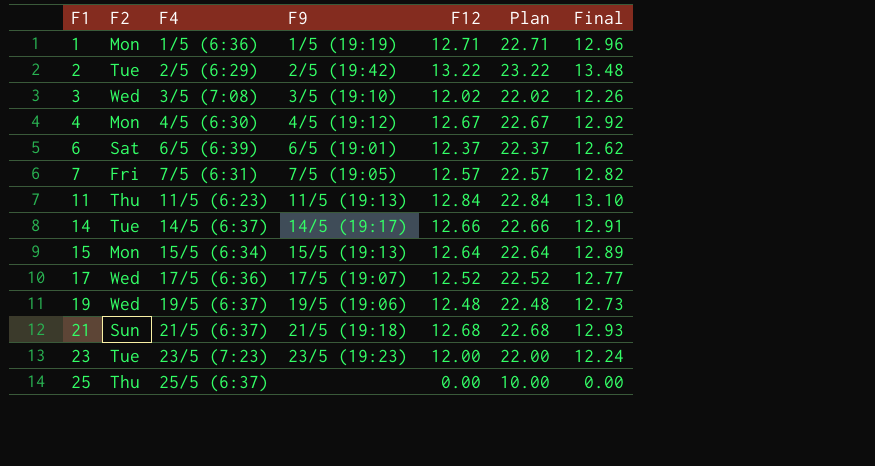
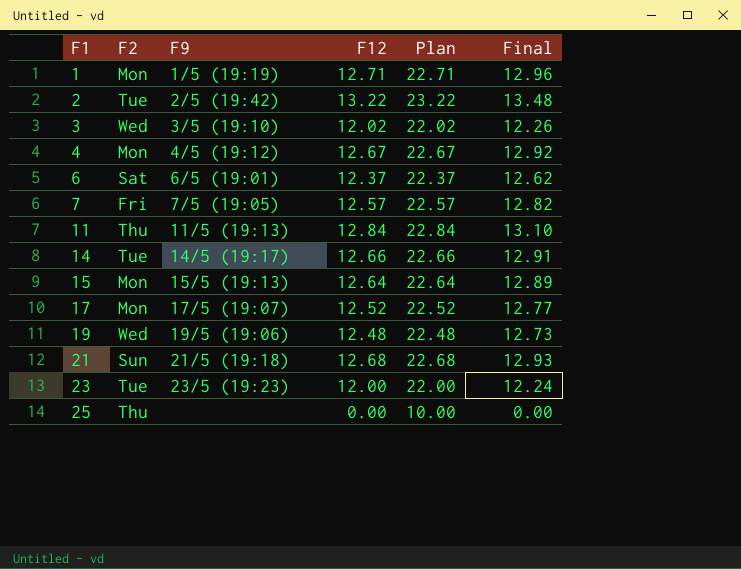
column F4 | position: 3 -> none
17 | F2: Wed -> Mon

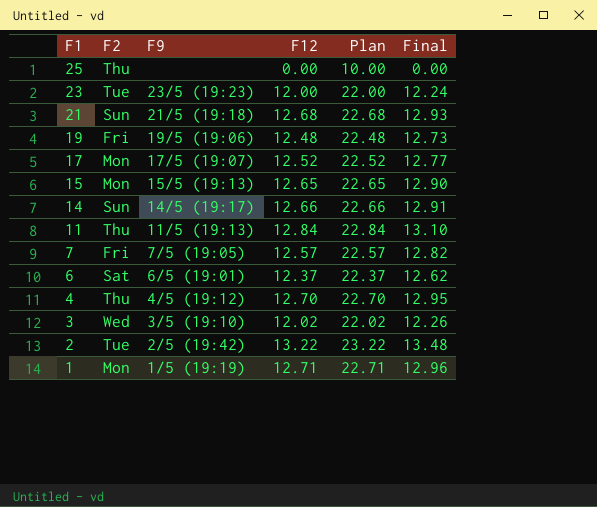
row order: F1 ascending -> F1 descending
19 | F2: Wed -> Fri
15 | F12: 12.64 -> 12.65
15 | Plan: 22.64 -> 22.65
15 | Final: 12.89 -> 12.90
14 | F2: Tue -> Sun
4 | F2: Mon -> Thu
4 | F12: 12.67 -> 12.70
4 | Plan: 22.67 -> 22.70
4 | Final: 12.92 -> 12.95

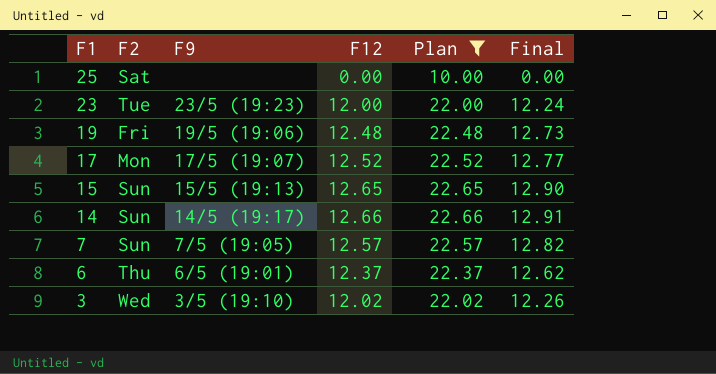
filter: none -> Plan <= 22.66
25 | F2: Thu -> Sat
15 | F2: Mon -> Sun
7 | F2: Fri -> Sun
6 | F2: Sat -> Thu

